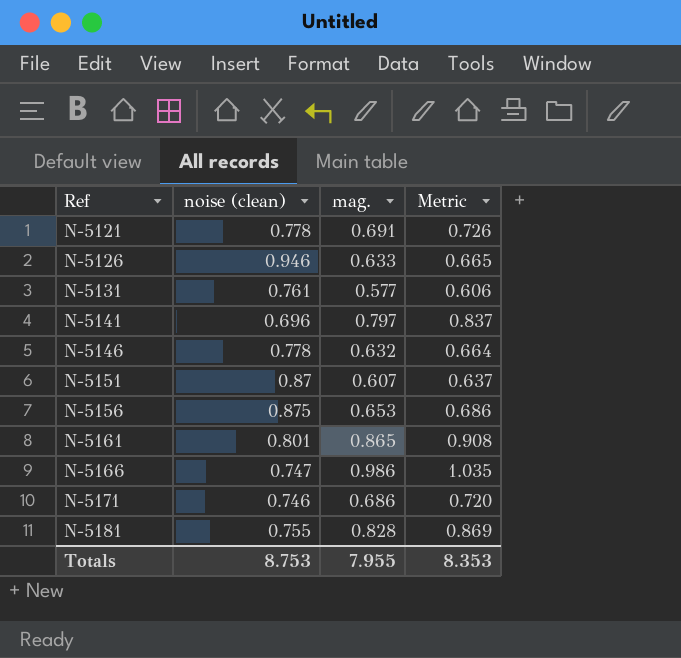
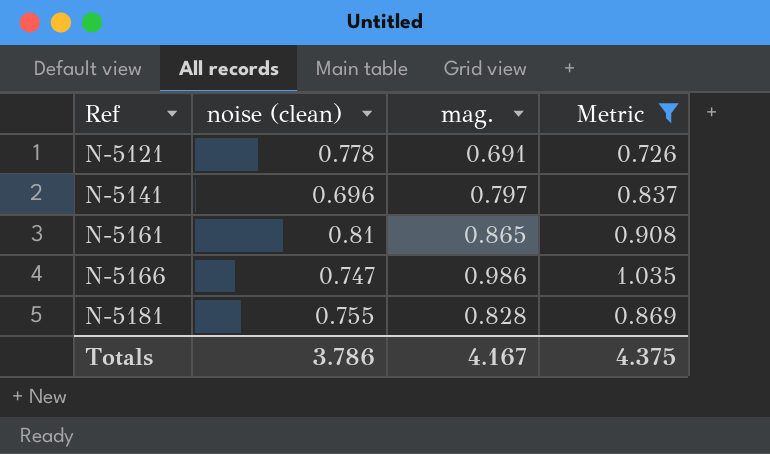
filter: none -> Metric >= 0.726
N-5161 | noise (clean): 0.801 -> 0.81
Totals | noise (clean): 8.753 -> 3.786
Totals | mag.: 7.955 -> 4.167
Totals | Metric: 8.353 -> 4.375

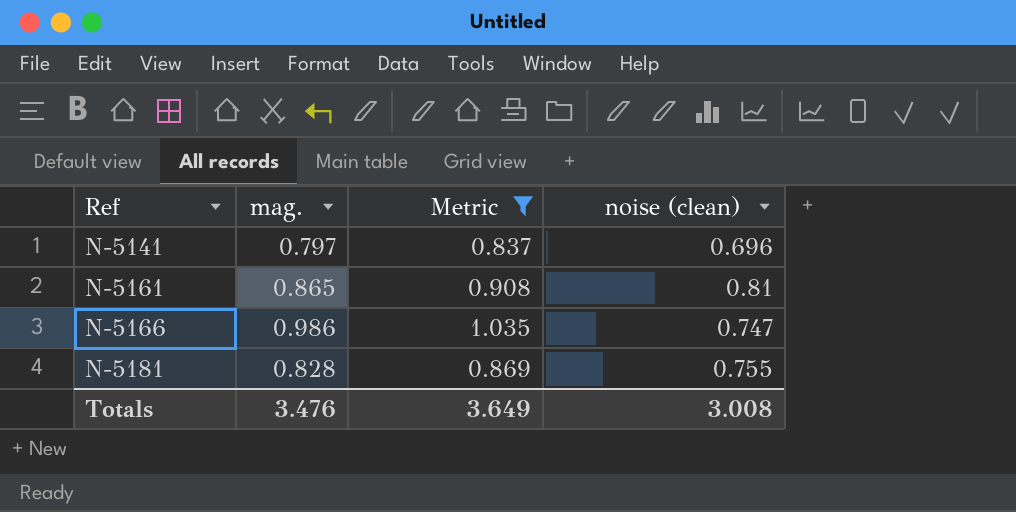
column noise (clean) | position: 2 -> 4
row N-5121: 0.778 | 0.691 | 0.726 -> none
Totals | mag.: 4.167 -> 3.476
Totals | Metric: 4.375 -> 3.649
Totals | noise (clean): 3.786 -> 3.008

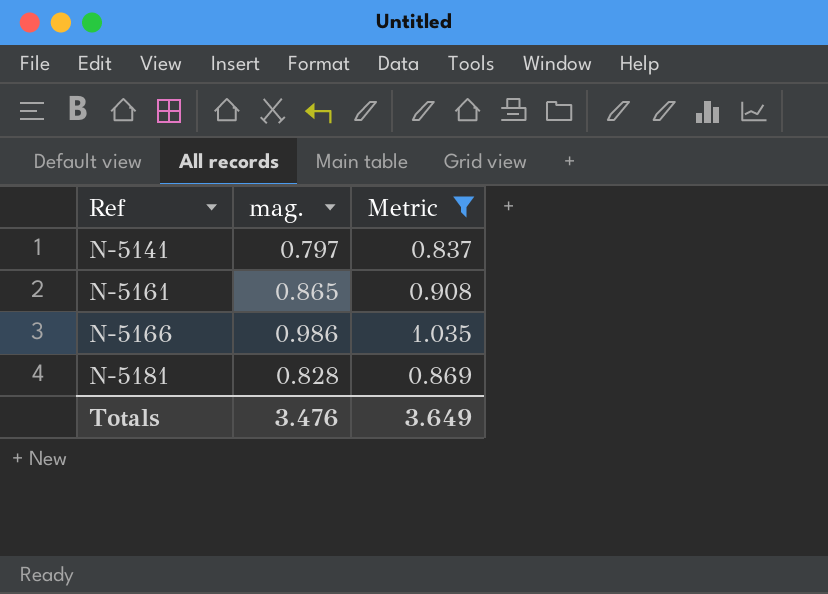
column noise (clean) | position: 4 -> none

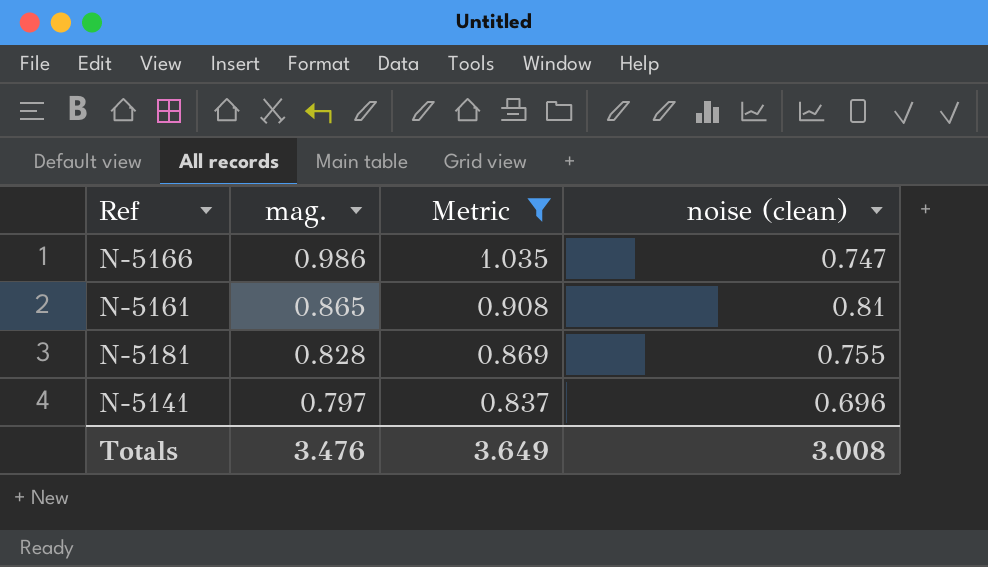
row order: Ref ascending -> mag. descending
column noise (clean) | position: none -> 4

